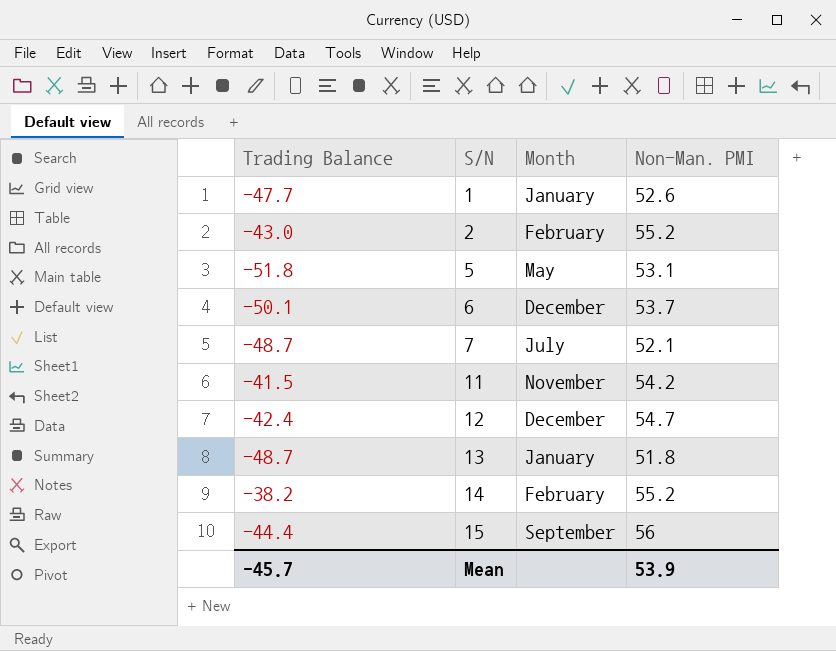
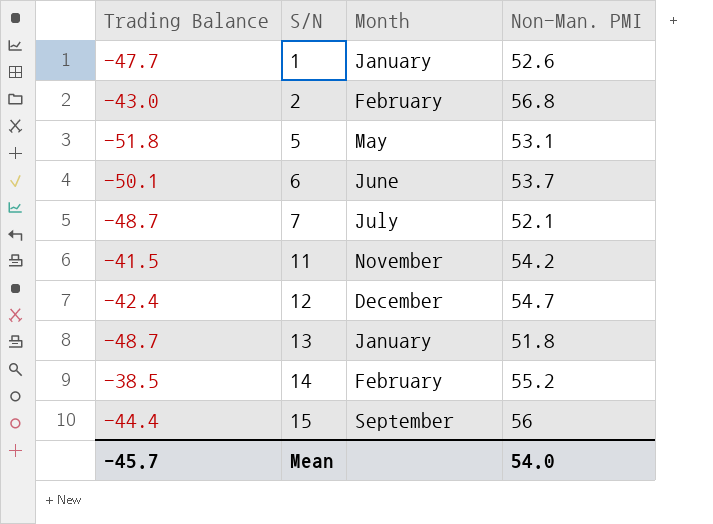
2 | Non-Man. PMI: 55.2 -> 56.8
6 | Month: December -> June
14 | Trading Balance: -38.2 -> -38.5
Mean | Non-Man. PMI: 53.9 -> 54.0

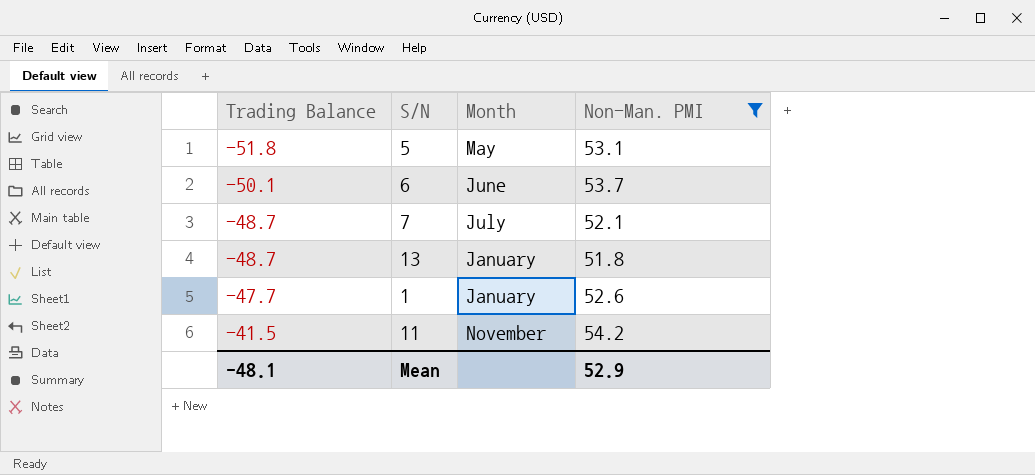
filter: none -> Non-Man. PMI <= 54.2
row order: S/N ascending -> Trading Balance ascending
Mean | Trading Balance: -45.7 -> -48.1
Mean | Non-Man. PMI: 54.0 -> 52.9

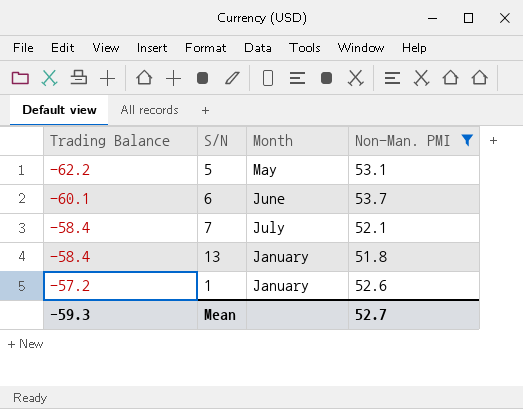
row 11: -41.5 | November | 54.2 -> none
5 | Trading Balance: -51.8 -> -62.2
6 | Trading Balance: -50.1 -> -60.1
7 | Trading Balance: -48.7 -> -58.4
13 | Trading Balance: -48.7 -> -58.4
1 | Trading Balance: -47.7 -> -57.2
Mean | Trading Balance: -48.1 -> -59.3
Mean | Non-Man. PMI: 52.9 -> 52.7

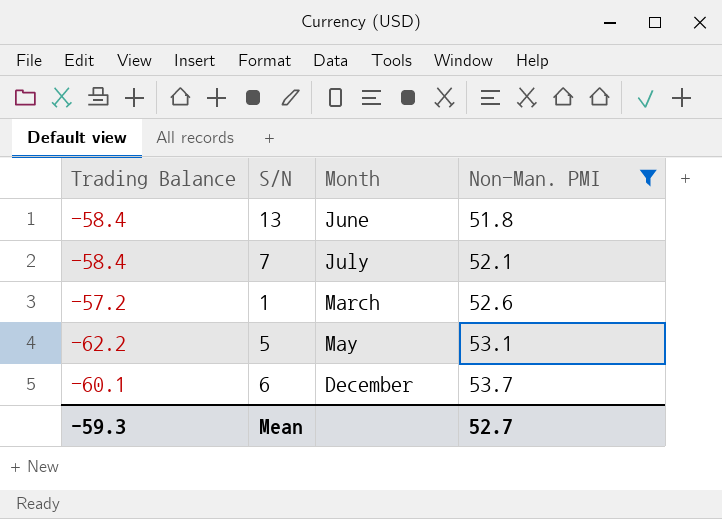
row order: Trading Balance ascending -> Non-Man. PMI ascending
13 | Month: January -> June
1 | Month: January -> March
6 | Month: June -> December

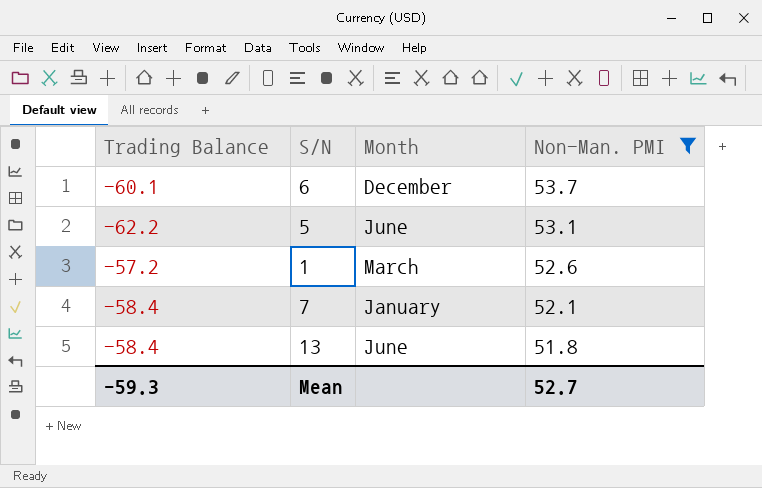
row order: Non-Man. PMI ascending -> Non-Man. PMI descending
5 | Month: May -> June
7 | Month: July -> January

